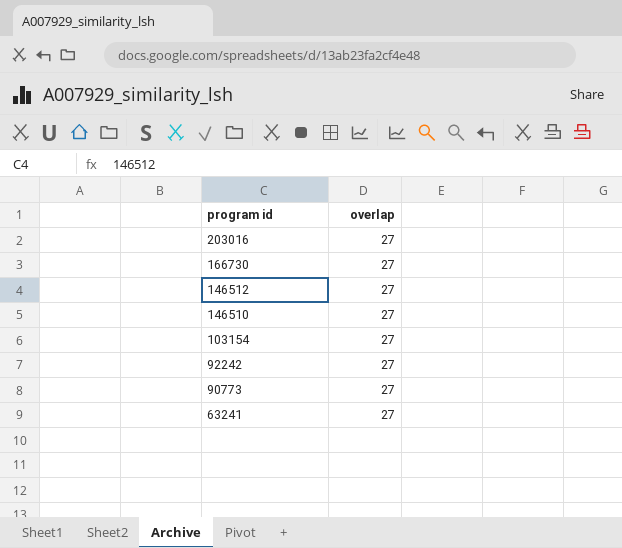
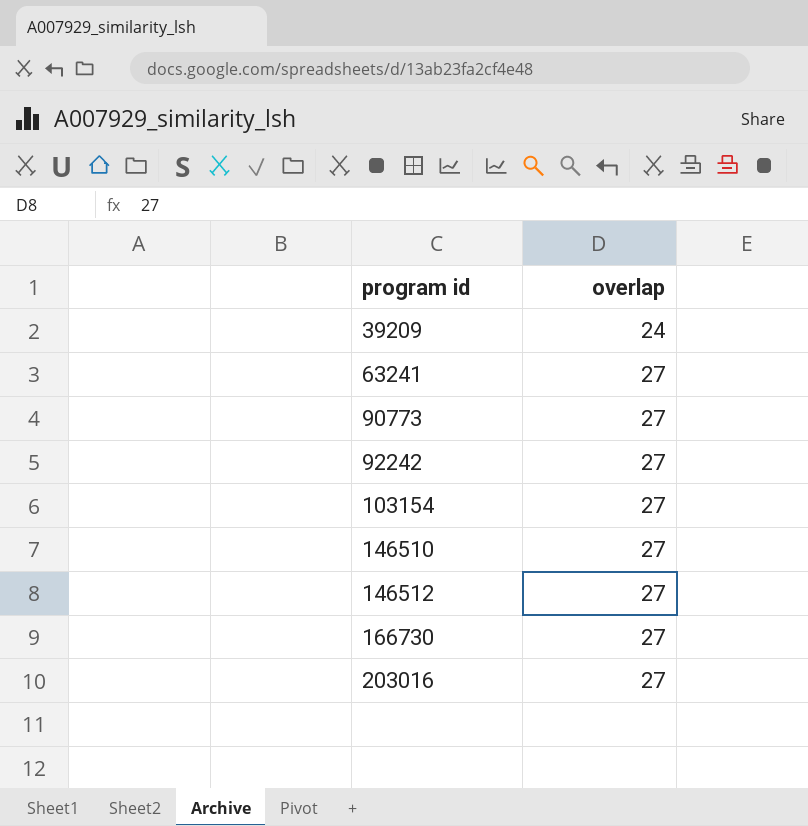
row order: program id descending -> program id ascending
row 39209: none -> 24

